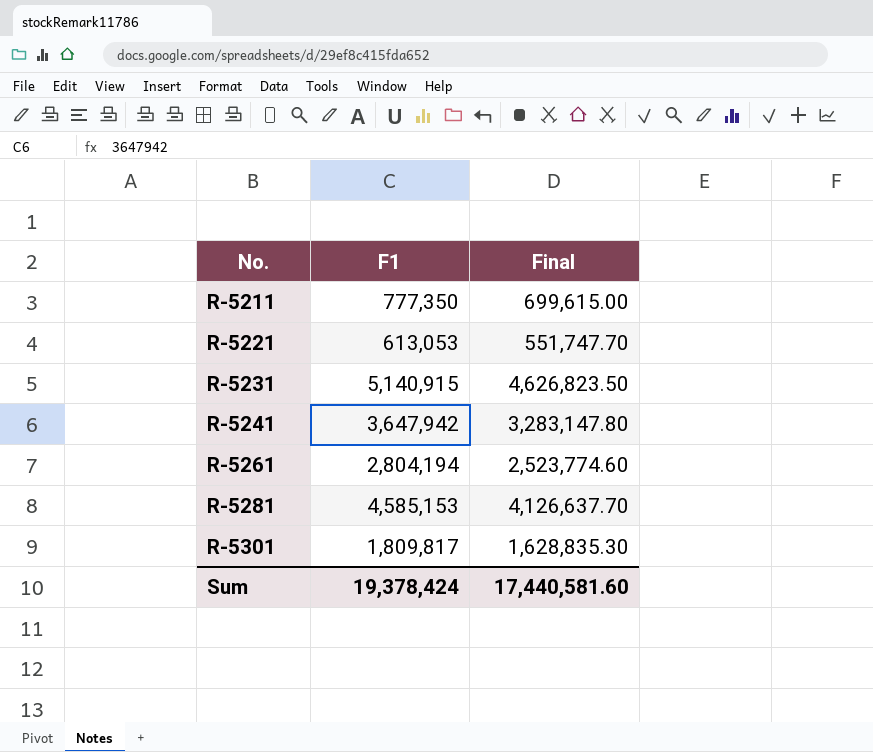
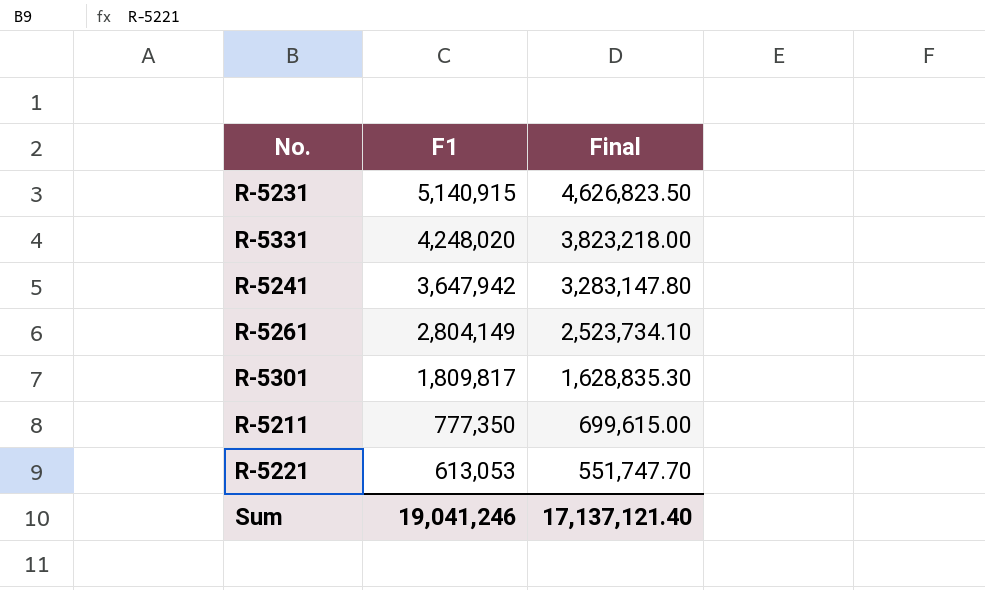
row order: No. ascending -> F1 descending
row R-5281: 4,585,153 | 4,126,637.70 -> none
row R-5331: none -> 4,248,020 | 3,823,218.00
R-5261 | F1: 2,804,194 -> 2,804,149
R-5261 | Final: 2,523,774.60 -> 2,523,734.10
Sum | F1: 19,378,424 -> 19,041,246
Sum | Final: 17,440,581.60 -> 17,137,121.40

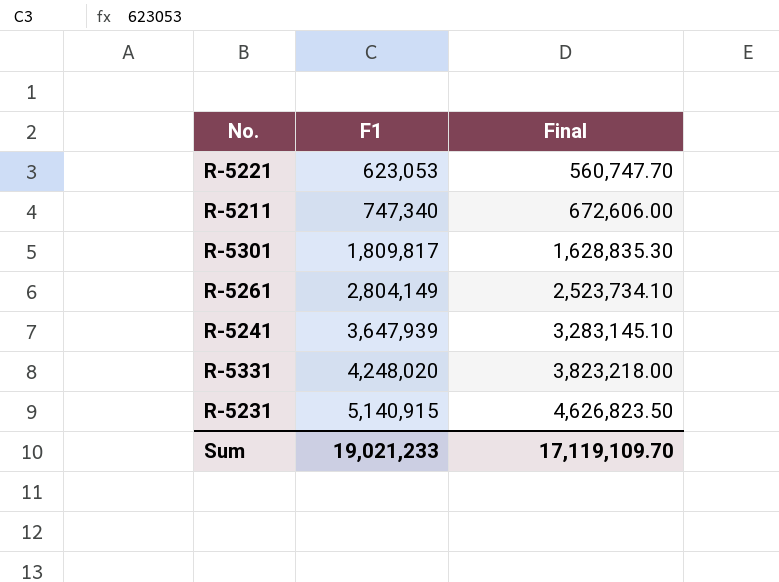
row order: F1 descending -> F1 ascending
R-5221 | F1: 613,053 -> 623,053
R-5221 | Final: 551,747.70 -> 560,747.70
R-5211 | F1: 777,350 -> 747,340
R-5211 | Final: 699,615.00 -> 672,606.00
R-5241 | F1: 3,647,942 -> 3,647,939
R-5241 | Final: 3,283,147.80 -> 3,283,145.10
Sum | F1: 19,041,246 -> 19,021,233
Sum | Final: 17,137,121.40 -> 17,119,109.70

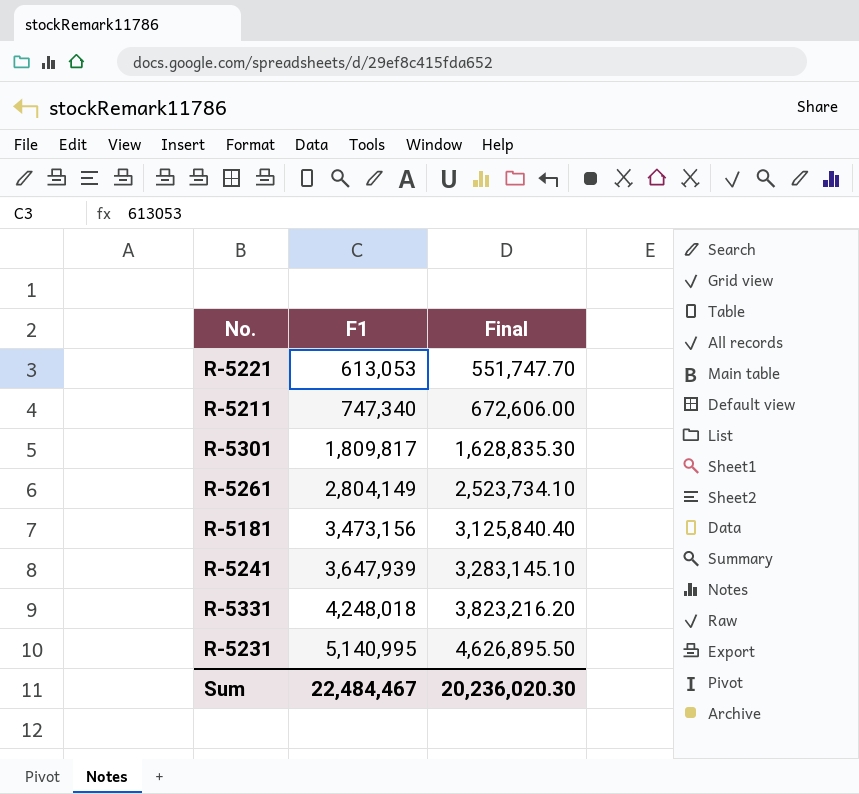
R-5221 | F1: 623,053 -> 613,053
R-5221 | Final: 560,747.70 -> 551,747.70
row R-5181: none -> 3,473,156 | 3,125,840.40
R-5331 | F1: 4,248,020 -> 4,248,018
R-5331 | Final: 3,823,218.00 -> 3,823,216.20
R-5231 | F1: 5,140,915 -> 5,140,995
R-5231 | Final: 4,626,823.50 -> 4,626,895.50
Sum | F1: 19,021,233 -> 22,484,467
Sum | Final: 17,119,109.70 -> 20,236,020.30

